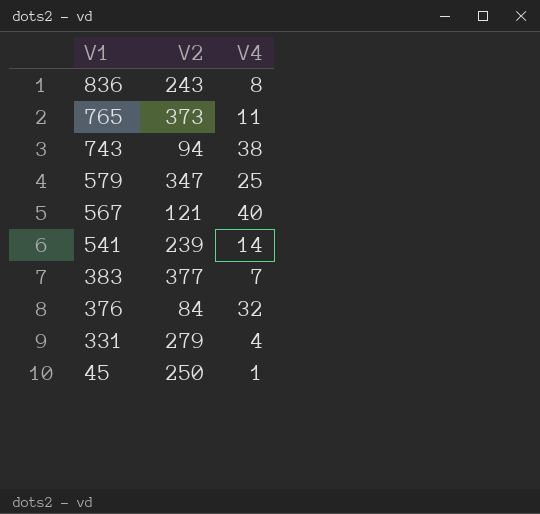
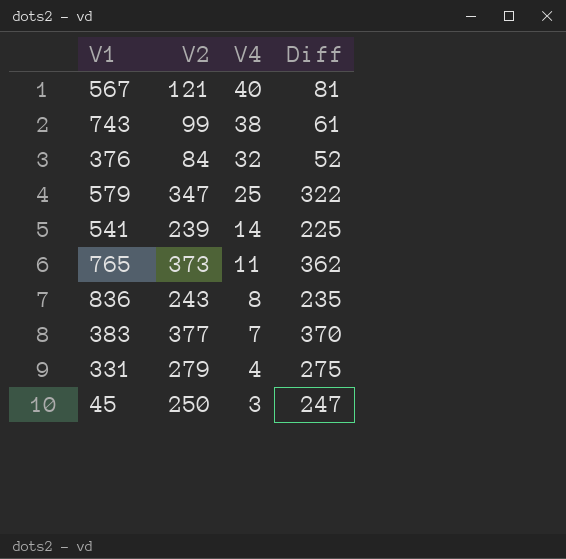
row order: V1 descending -> V4 descending
column Diff | formula: none -> [V2] - [V4]
743 | V2: 94 -> 99
45 | V4: 1 -> 3

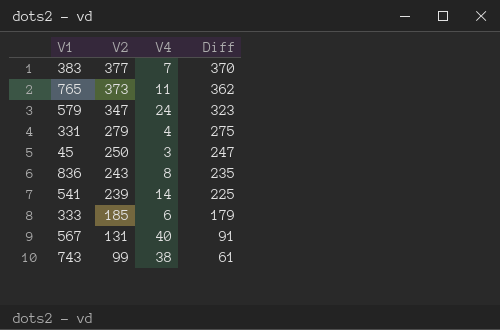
row order: V4 descending -> V2 descending
row 376: 84 | 32 | 52 -> none
579 | V4: 25 -> 24
579 | Diff: 322 -> 323
row 333: none -> 185 | 6 | 179
567 | V2: 121 -> 131
567 | Diff: 81 -> 91

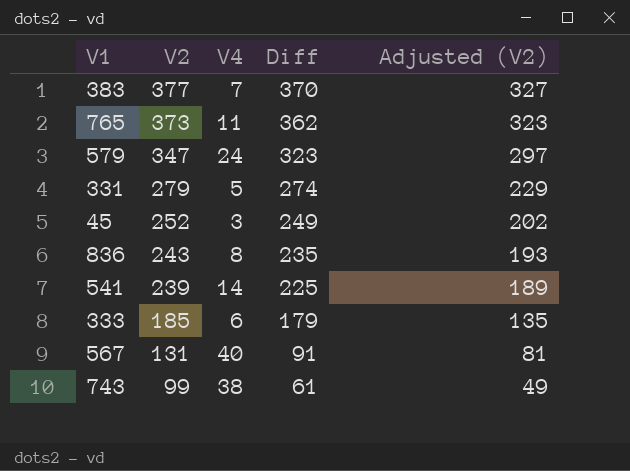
column Adjusted (V2) | formula: none -> [V2] - 50
331 | V4: 4 -> 5
331 | Diff: 275 -> 274
45 | V2: 250 -> 252
45 | Diff: 247 -> 249

